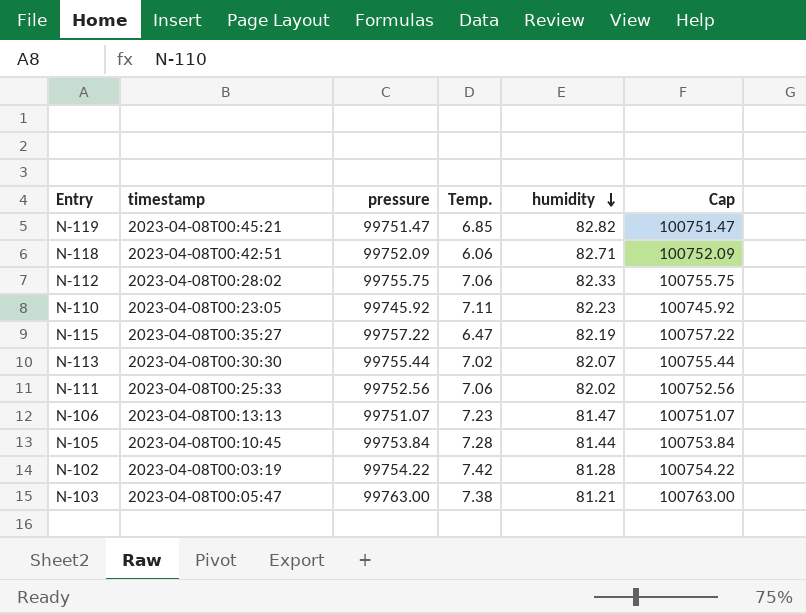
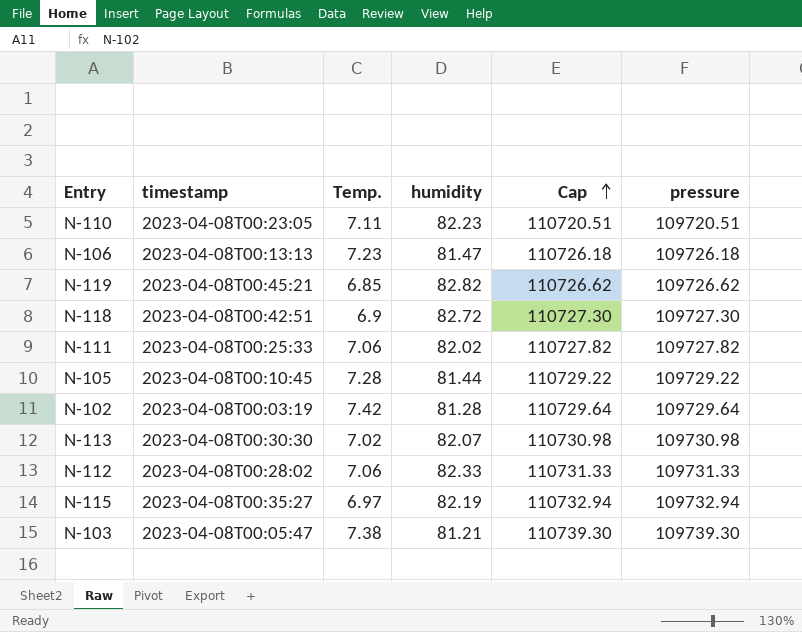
row order: humidity descending -> Cap ascending
column pressure | position: 3 -> 6
N-110 | Cap: 100745.92 -> 110720.51
N-110 | pressure: 99745.92 -> 109720.51
N-106 | Cap: 100751.07 -> 110726.18
N-106 | pressure: 99751.07 -> 109726.18
N-119 | Cap: 100751.47 -> 110726.62
N-119 | pressure: 99751.47 -> 109726.62
N-118 | Temp.: 6.06 -> 6.9
N-118 | humidity: 82.71 -> 82.72
N-118 | Cap: 100752.09 -> 110727.30
N-118 | pressure: 99752.09 -> 109727.30
N-111 | Cap: 100752.56 -> 110727.82
N-111 | pressure: 99752.56 -> 109727.82
N-105 | Cap: 100753.84 -> 110729.22
N-105 | pressure: 99753.84 -> 109729.22
N-102 | Cap: 100754.22 -> 110729.64
N-102 | pressure: 99754.22 -> 109729.64
N-113 | Cap: 100755.44 -> 110730.98
N-113 | pressure: 99755.44 -> 109730.98
N-112 | Cap: 100755.75 -> 110731.33
N-112 | pressure: 99755.75 -> 109731.33
N-115 | Temp.: 6.47 -> 6.97
N-115 | Cap: 100757.22 -> 110732.94
N-115 | pressure: 99757.22 -> 109732.94
N-103 | Cap: 100763.00 -> 110739.30
N-103 | pressure: 99763.00 -> 109739.30

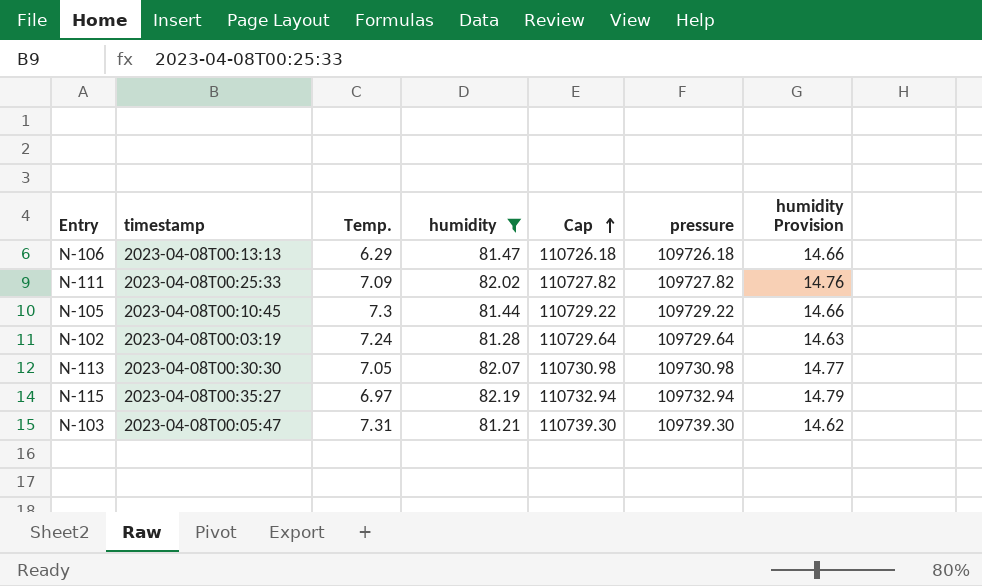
filter: none -> humidity <= 82.19
column humidity Provision | formula: none -> [humidity] * 0.18
N-106 | Temp.: 7.23 -> 6.29
N-111 | Temp.: 7.06 -> 7.09
N-105 | Temp.: 7.28 -> 7.3
N-102 | Temp.: 7.42 -> 7.24
N-113 | Temp.: 7.02 -> 7.05
N-103 | Temp.: 7.38 -> 7.31

